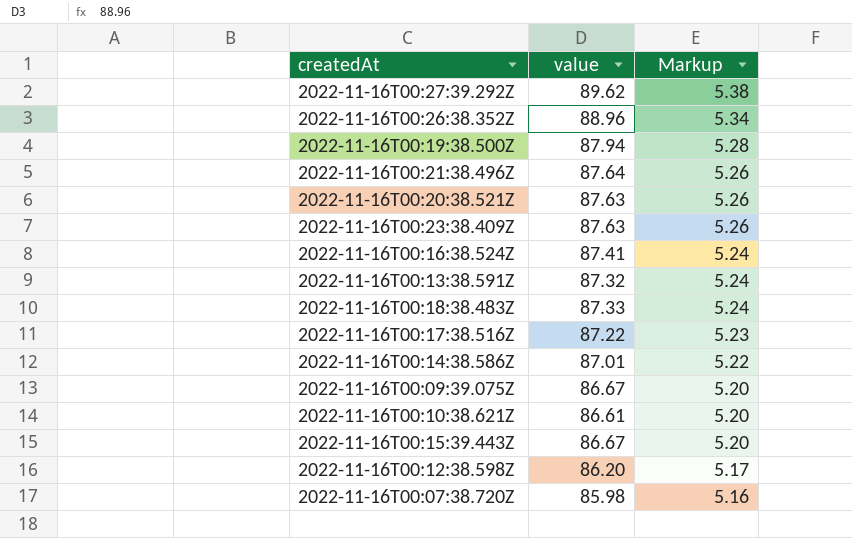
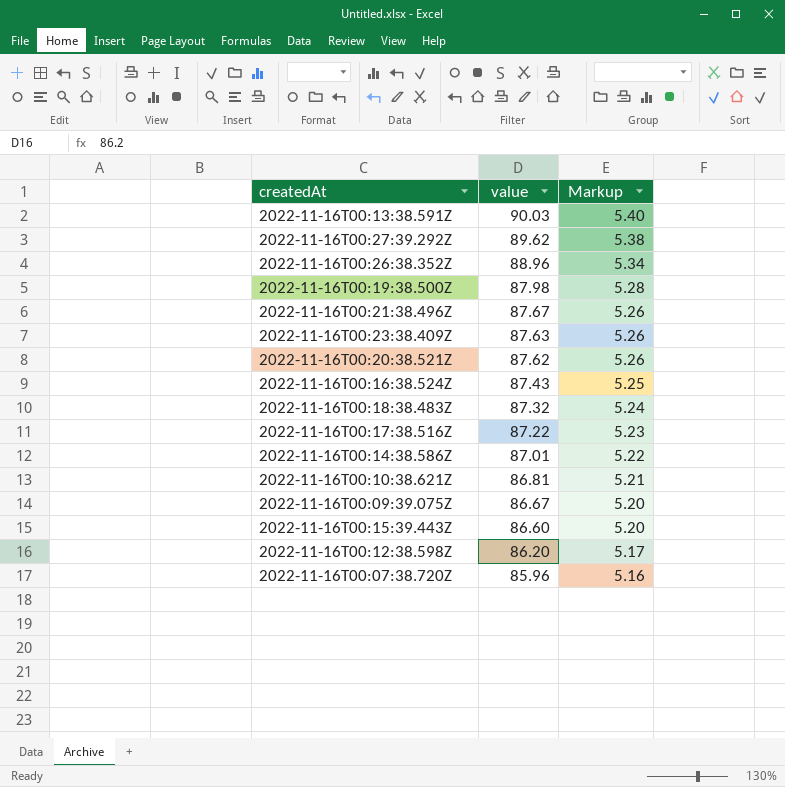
row order: Markup descending -> value descending
2022-11-16T00:13:38.591Z | value: 87.32 -> 90.03
2022-11-16T00:13:38.591Z | Markup: 5.24 -> 5.40
2022-11-16T00:19:38.500Z | value: 87.94 -> 87.98
2022-11-16T00:21:38.496Z | value: 87.64 -> 87.67
2022-11-16T00:20:38.521Z | value: 87.63 -> 87.62
2022-11-16T00:16:38.524Z | value: 87.41 -> 87.43
2022-11-16T00:16:38.524Z | Markup: 5.24 -> 5.25
2022-11-16T00:18:38.483Z | value: 87.33 -> 87.32
2022-11-16T00:10:38.621Z | value: 86.61 -> 86.81
2022-11-16T00:10:38.621Z | Markup: 5.20 -> 5.21
2022-11-16T00:15:39.443Z | value: 86.67 -> 86.60
2022-11-16T00:07:38.720Z | value: 85.98 -> 85.96

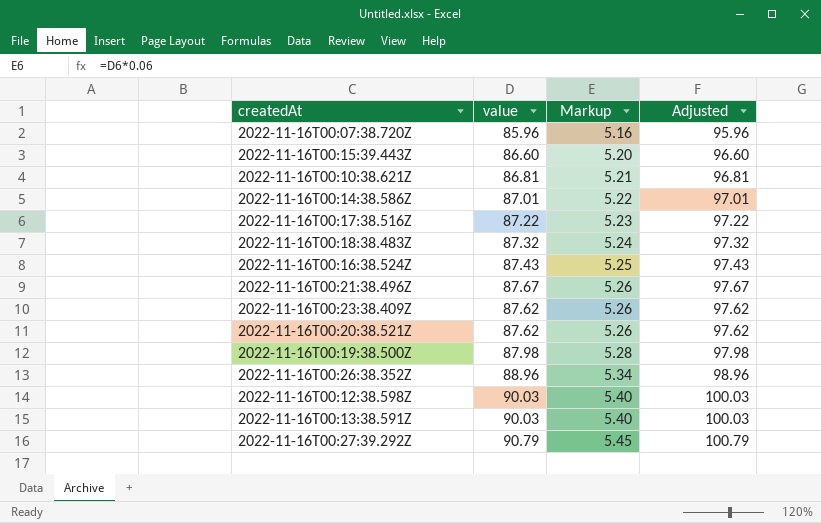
row order: value descending -> Markup ascending
column Adjusted | formula: none -> [value] + 10
row 2022-11-16T00:09:39.075Z: 86.67 | 5.20 -> none
2022-11-16T00:23:38.409Z | value: 87.63 -> 87.62
2022-11-16T00:12:38.598Z | value: 86.20 -> 90.03
2022-11-16T00:12:38.598Z | Markup: 5.17 -> 5.40
2022-11-16T00:27:39.292Z | value: 89.62 -> 90.79
2022-11-16T00:27:39.292Z | Markup: 5.38 -> 5.45

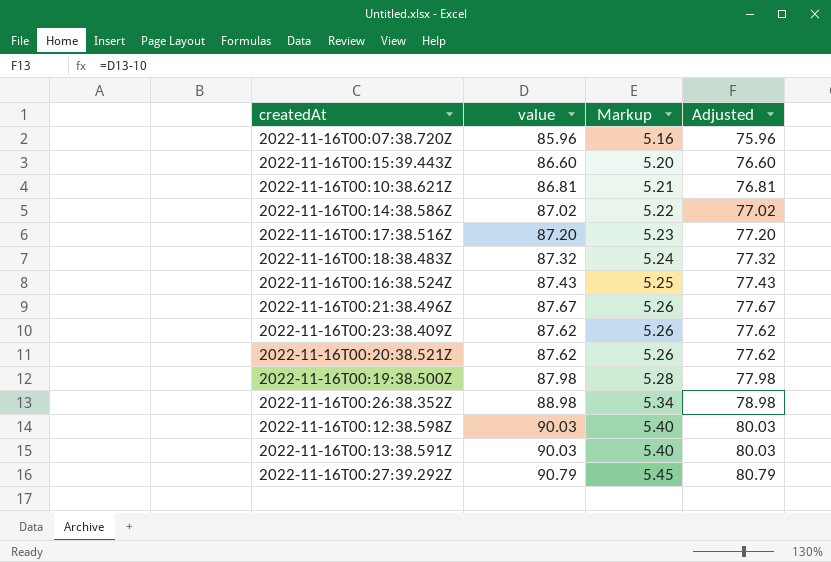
column Adjusted | formula: [value] + 10 -> [value] - 10
2022-11-16T00:14:38.586Z | value: 87.01 -> 87.02
2022-11-16T00:17:38.516Z | value: 87.22 -> 87.20
2022-11-16T00:26:38.352Z | value: 88.96 -> 88.98

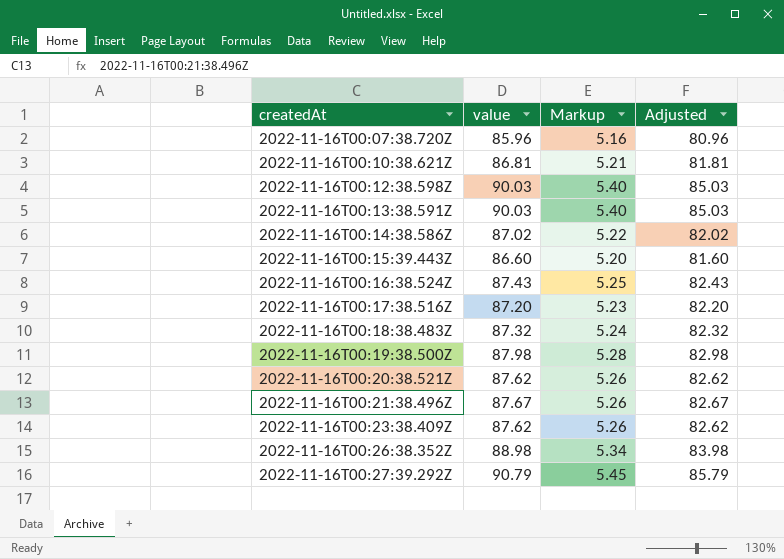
row order: Markup ascending -> createdAt ascending
column Adjusted | formula: [value] - 10 -> [value] - 5

